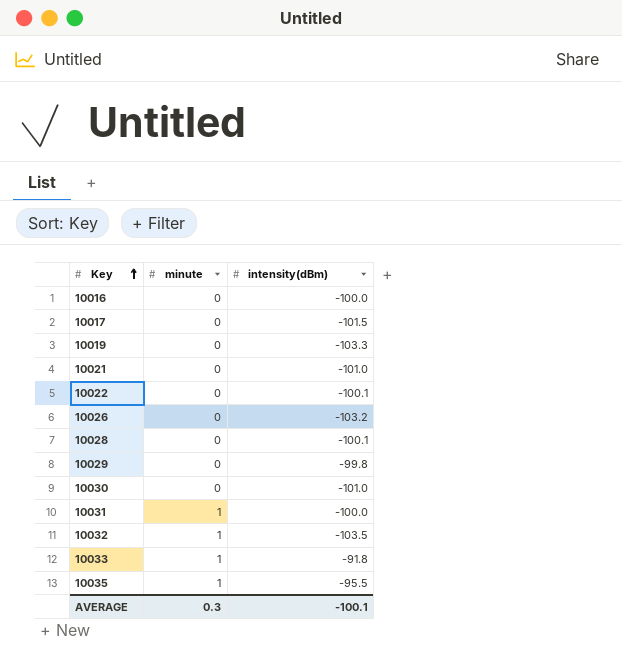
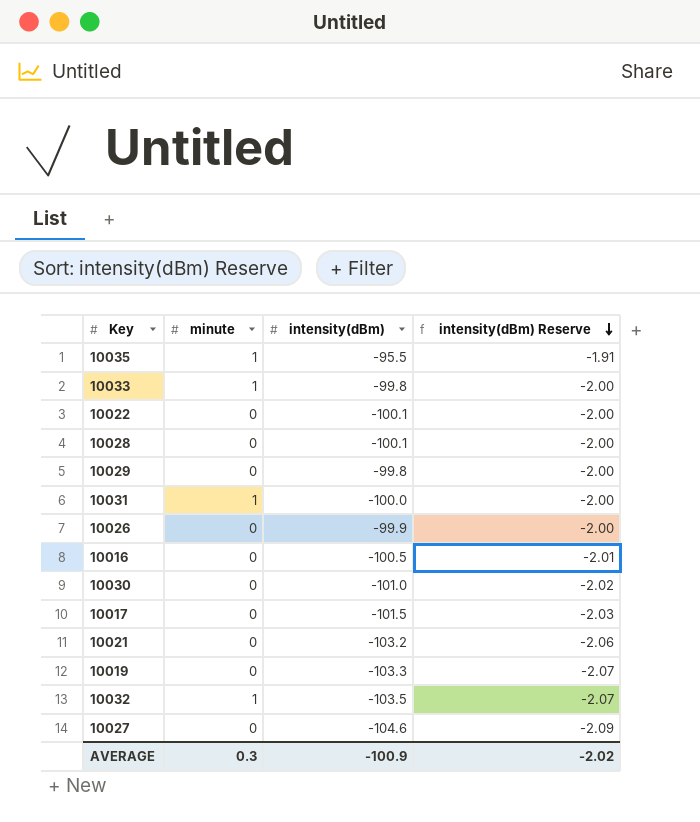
row order: Key ascending -> intensity(dBm) Reserve descending
column intensity(dBm) Reserve | formula: none -> [intensity(dBm)] * 0.02
10033 | intensity(dBm): -91.8 -> -99.8
10026 | intensity(dBm): -103.2 -> -99.9
10016 | intensity(dBm): -100.0 -> -100.5
10021 | intensity(dBm): -101.0 -> -103.2
row 10027: none -> 0 | -104.6 | -2.09
AVERAGE | intensity(dBm): -100.1 -> -100.9

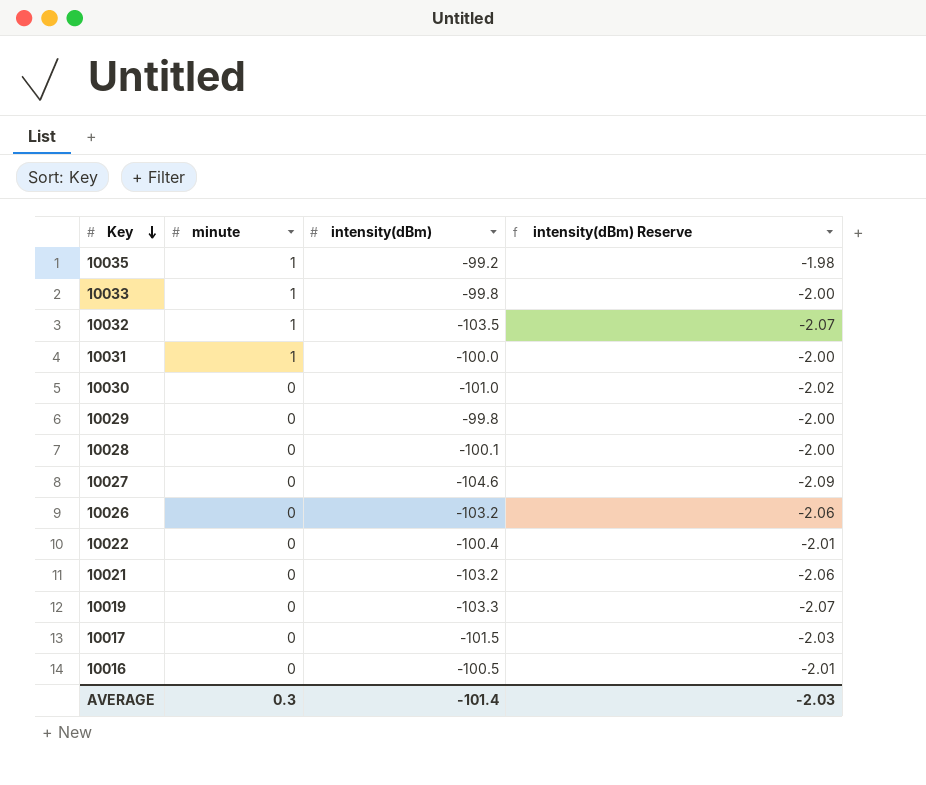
row order: intensity(dBm) Reserve descending -> Key descending
10035 | intensity(dBm): -95.5 -> -99.2
10035 | intensity(dBm) Reserve: -1.91 -> -1.98
10026 | intensity(dBm): -99.9 -> -103.2
10026 | intensity(dBm) Reserve: -2.00 -> -2.06
10022 | intensity(dBm): -100.1 -> -100.4
10022 | intensity(dBm) Reserve: -2.00 -> -2.01
AVERAGE | intensity(dBm): -100.9 -> -101.4
AVERAGE | intensity(dBm) Reserve: -2.02 -> -2.03

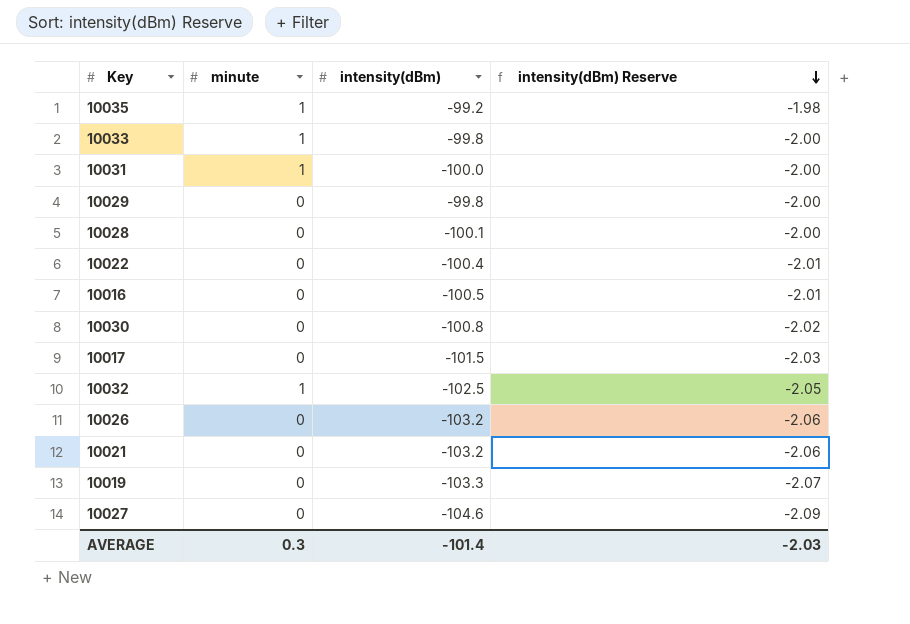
row order: Key descending -> intensity(dBm) Reserve descending
10030 | intensity(dBm): -101.0 -> -100.8
10032 | intensity(dBm): -103.5 -> -102.5
10032 | intensity(dBm) Reserve: -2.07 -> -2.05

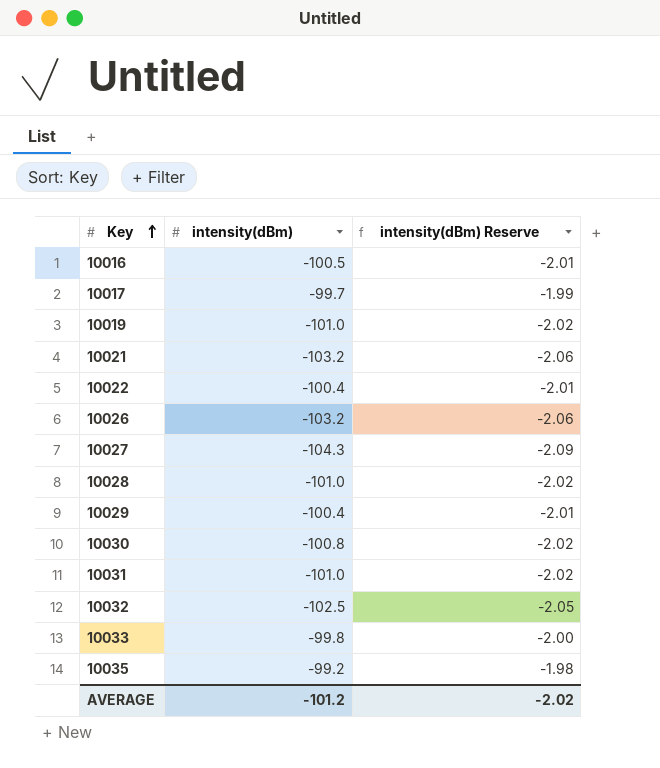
row order: intensity(dBm) Reserve descending -> Key ascending
column minute | position: 2 -> none
10017 | intensity(dBm): -101.5 -> -99.7
10017 | intensity(dBm) Reserve: -2.03 -> -1.99
10019 | intensity(dBm): -103.3 -> -101.0
10019 | intensity(dBm) Reserve: -2.07 -> -2.02
10027 | intensity(dBm): -104.6 -> -104.3
10028 | intensity(dBm): -100.1 -> -101.0
10028 | intensity(dBm) Reserve: -2.00 -> -2.02
10029 | intensity(dBm): -99.8 -> -100.4
10029 | intensity(dBm) Reserve: -2.00 -> -2.01
10031 | intensity(dBm): -100.0 -> -101.0
10031 | intensity(dBm) Reserve: -2.00 -> -2.02
AVERAGE | intensity(dBm): -101.4 -> -101.2
AVERAGE | intensity(dBm) Reserve: -2.03 -> -2.02

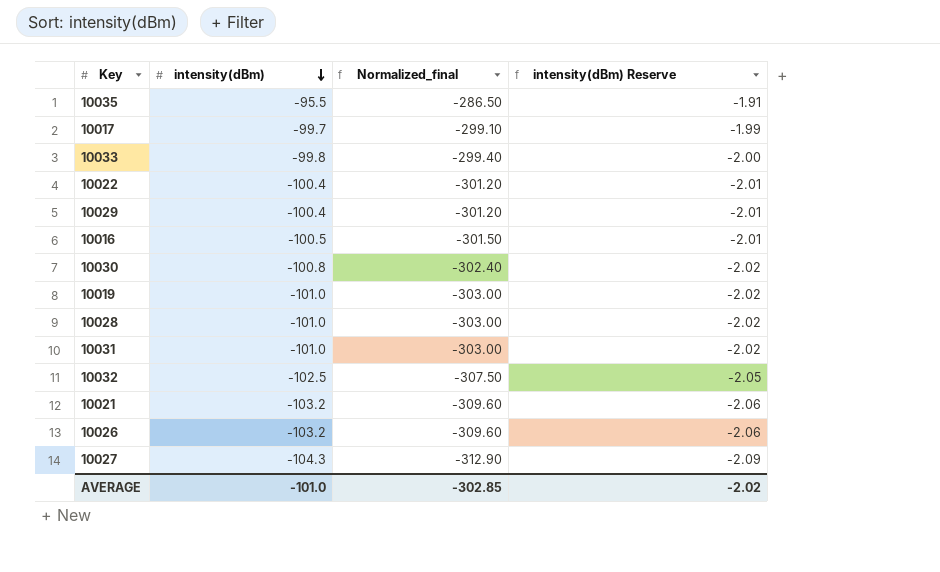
row order: Key ascending -> intensity(dBm) descending
column Normalized_final | formula: none -> [intensity(dBm)] * 3
10035 | intensity(dBm): -99.2 -> -95.5
10035 | intensity(dBm) Reserve: -1.98 -> -1.91
AVERAGE | intensity(dBm): -101.2 -> -101.0

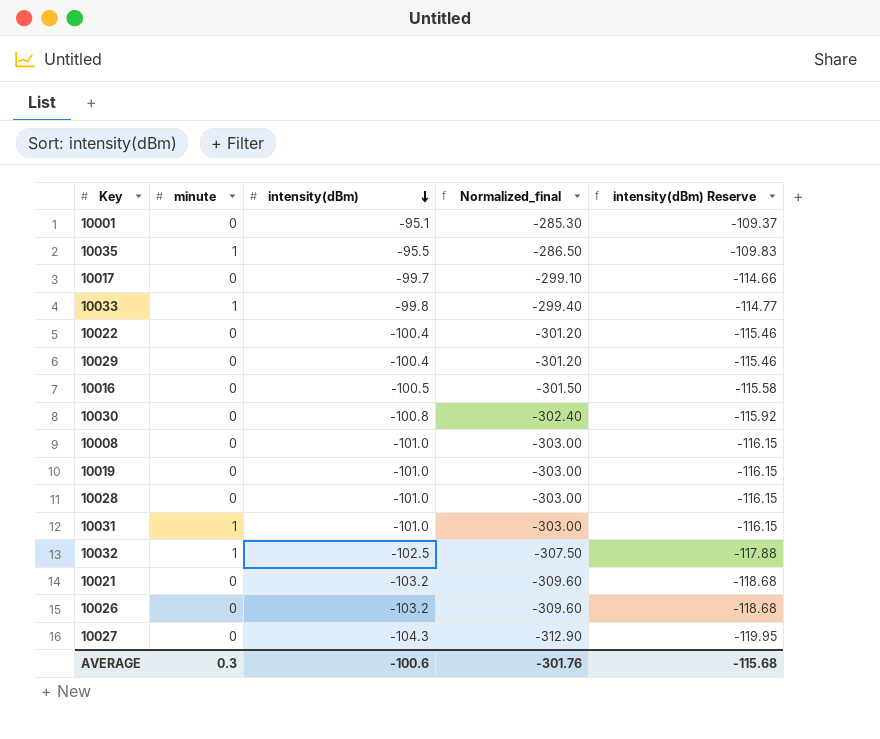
column minute | position: none -> 2
column intensity(dBm) Reserve | formula: [intensity(dBm)] * 0.02 -> [intensity(dBm)] * 1.15
row 10001: none -> 0 | -95.1 | -285.30 | -109.37
row 10008: none -> 0 | -101.0 | -303.00 | -116.15
AVERAGE | intensity(dBm): -101.0 -> -100.6
AVERAGE | Normalized_final: -302.85 -> -301.76
AVERAGE | intensity(dBm) Reserve: -2.02 -> -115.68

